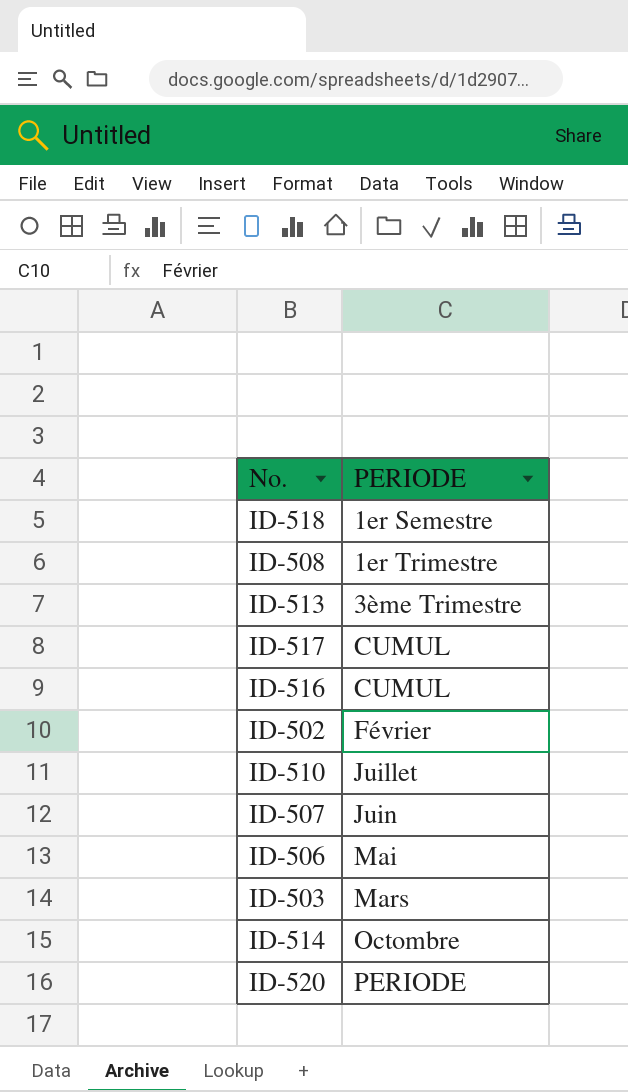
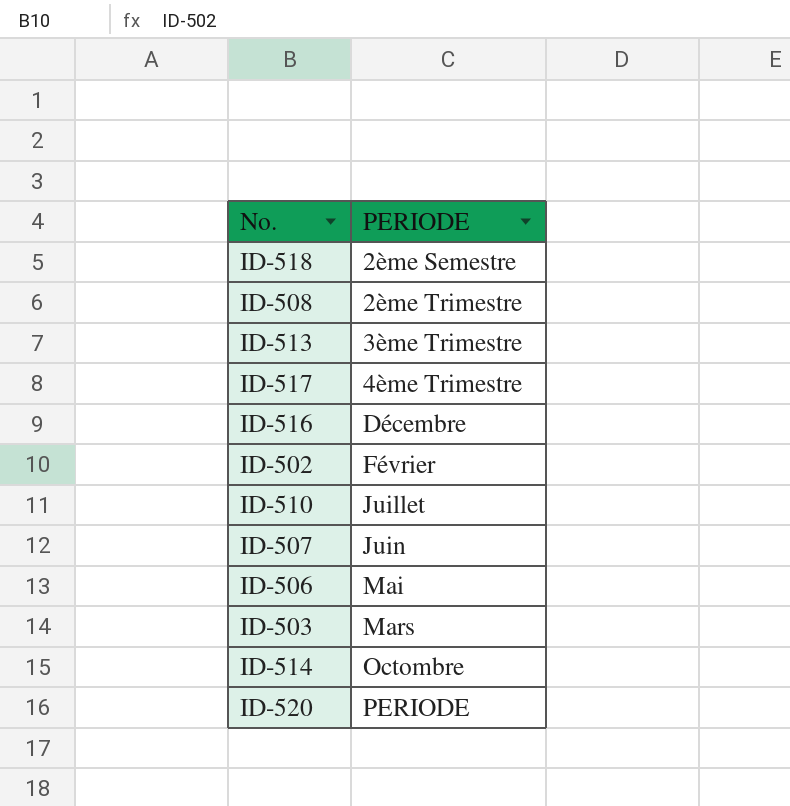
ID-518 | PERIODE: 1er Semestre -> 2ème Semestre
ID-508 | PERIODE: 1er Trimestre -> 2ème Trimestre
ID-517 | PERIODE: CUMUL -> 4ème Trimestre
ID-516 | PERIODE: CUMUL -> Décembre

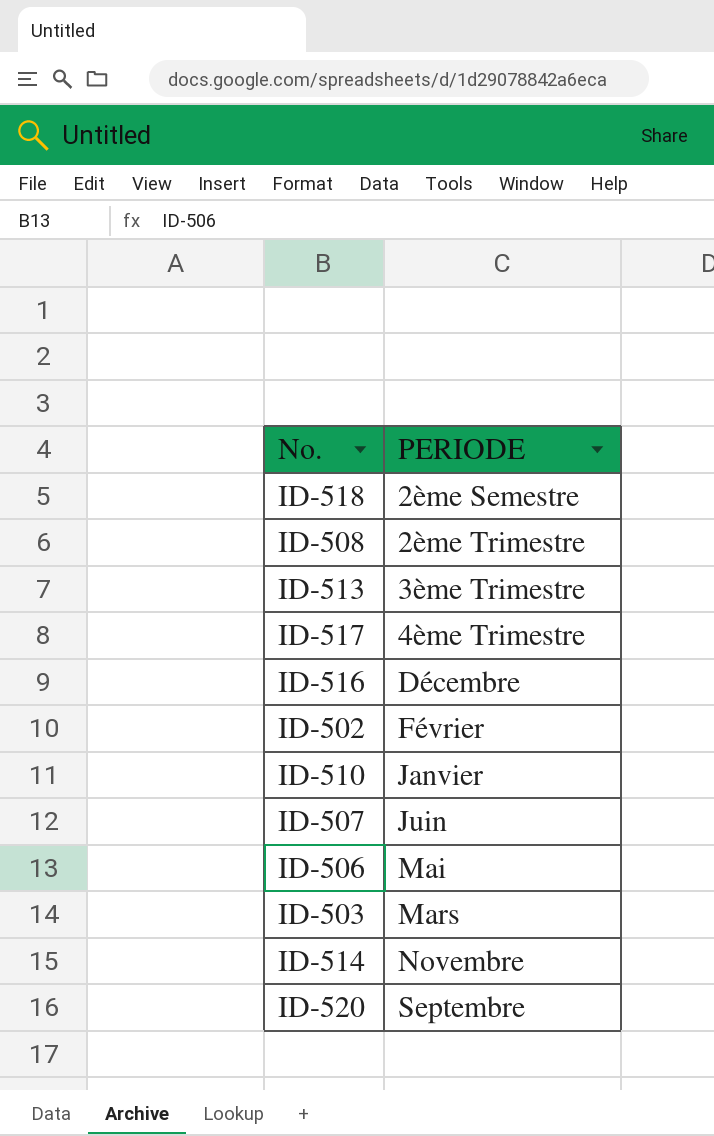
ID-510 | PERIODE: Juillet -> Janvier
ID-514 | PERIODE: Octombre -> Novembre
ID-520 | PERIODE: PERIODE -> Septembre

